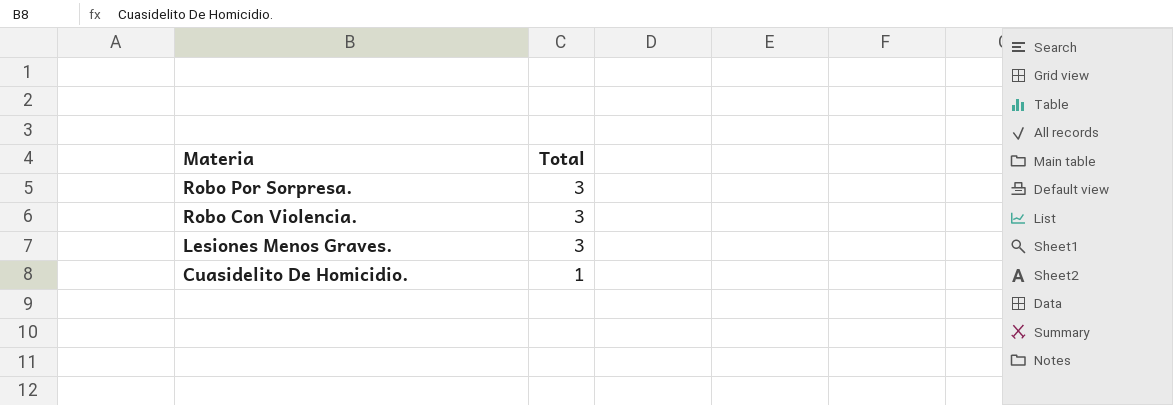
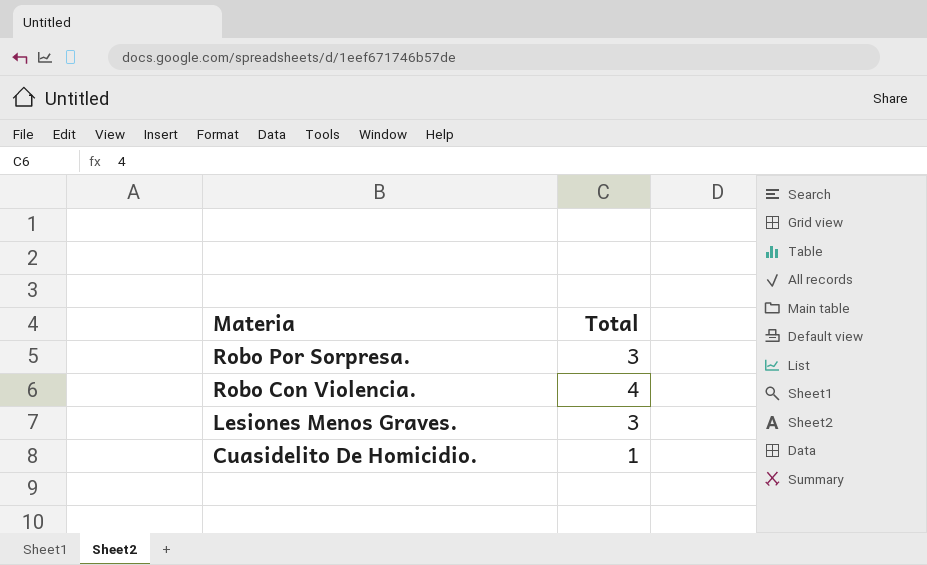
Robo Con Violencia. | Total: 3 -> 4

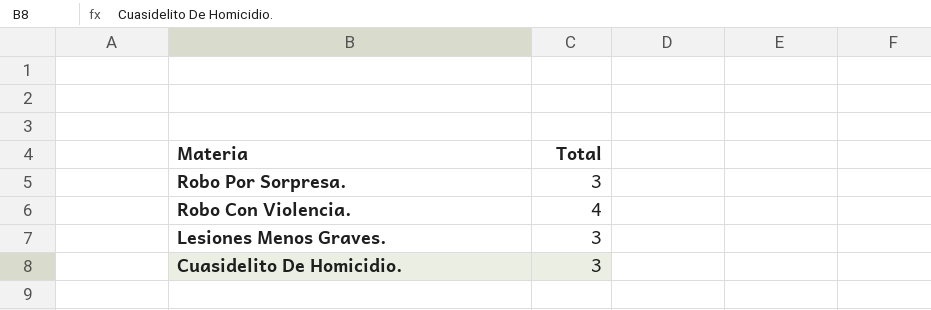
Cuasidelito De Homicidio. | Total: 1 -> 3

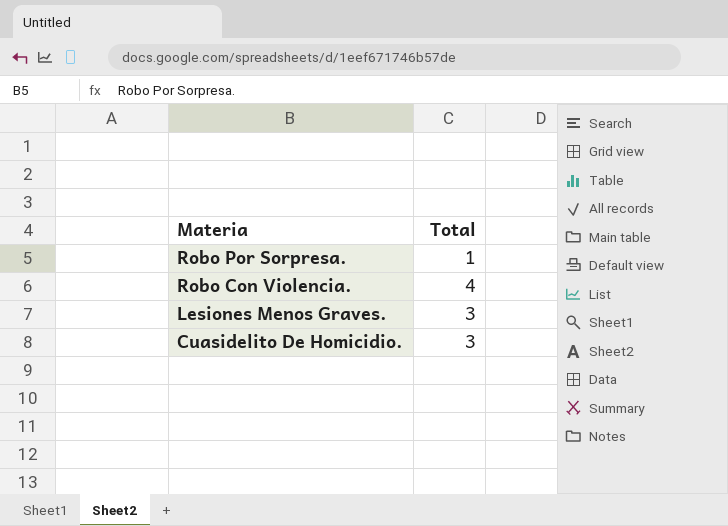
Robo Por Sorpresa. | Total: 3 -> 1

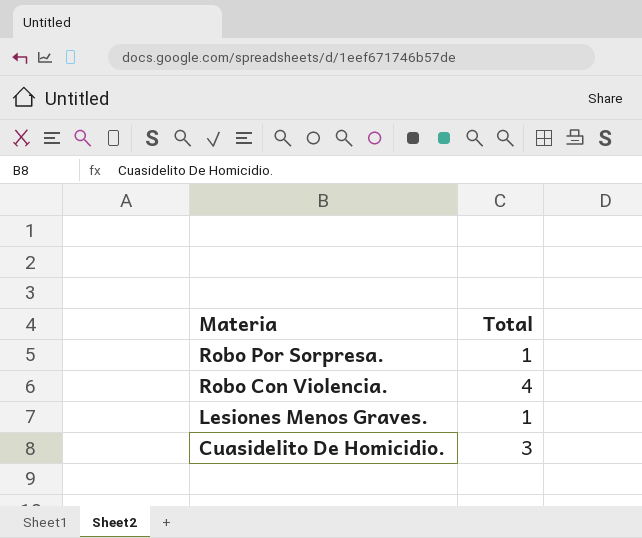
Lesiones Menos Graves. | Total: 3 -> 1

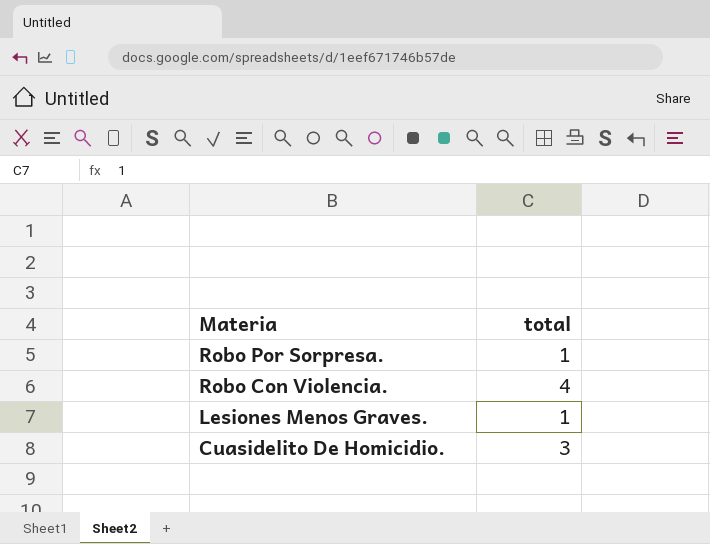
column name: Total -> total

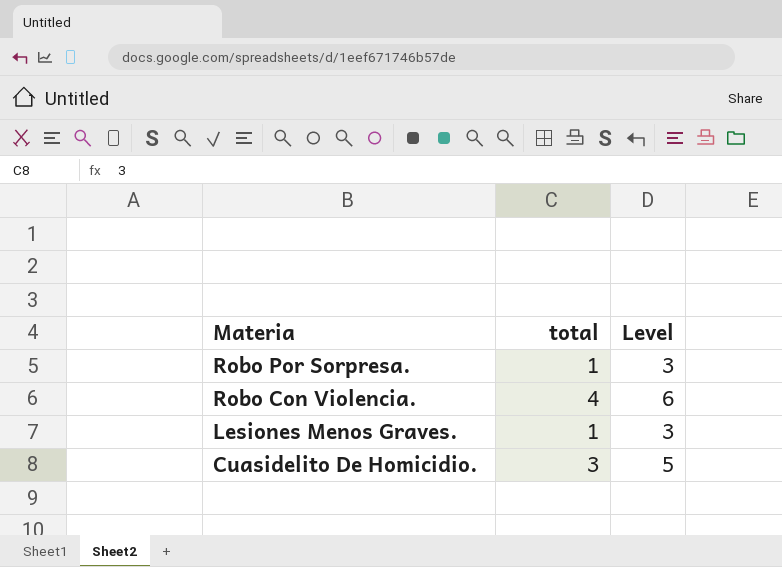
column Level | formula: none -> [total] + 2

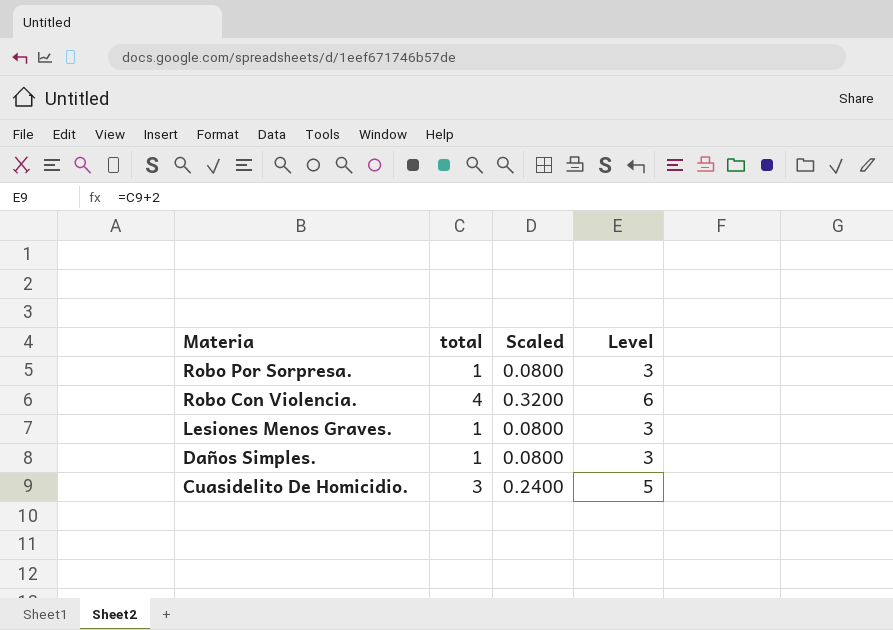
column Scaled | formula: none -> [total] * 0.08
row Daños Simples.: none -> 1 | 0.0800 | 3

